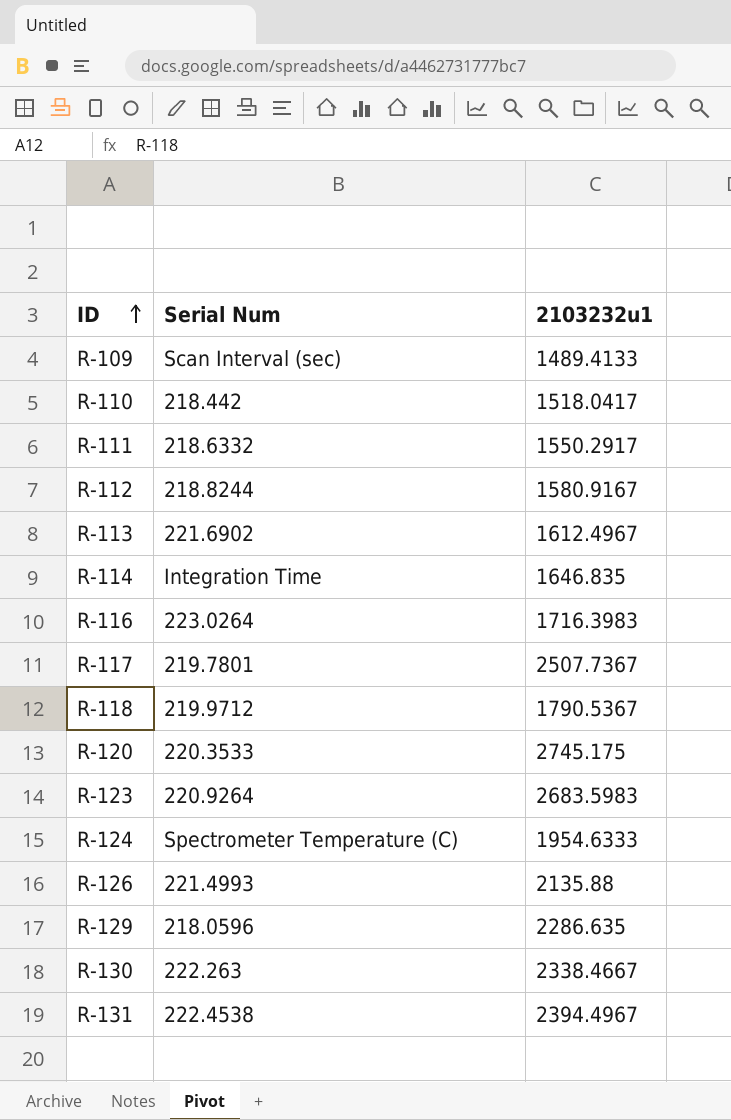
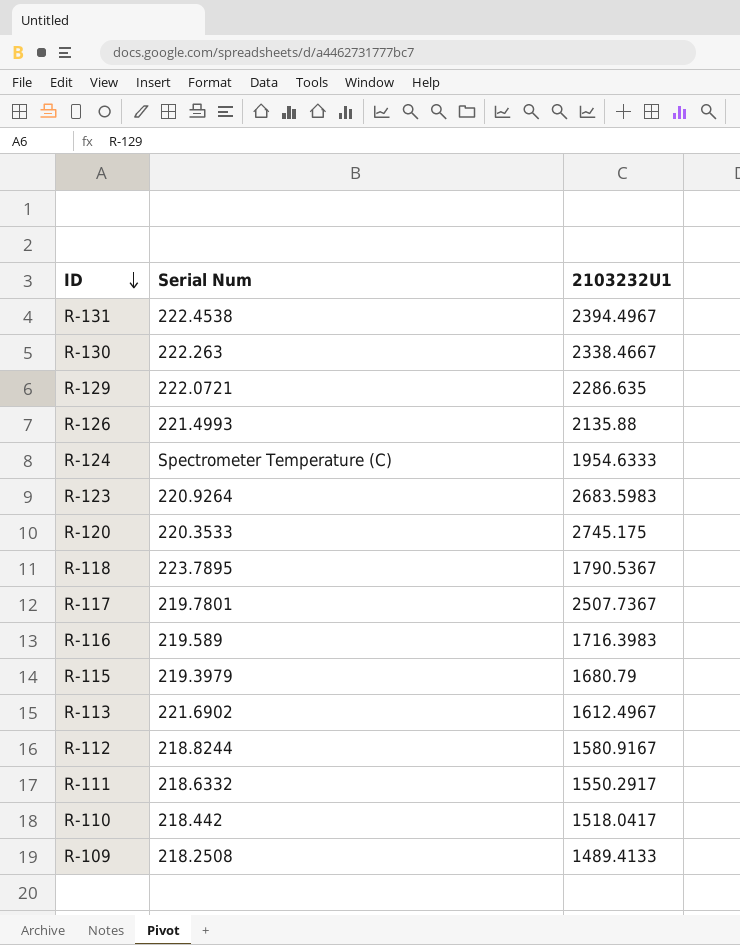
row order: ID ascending -> ID descending
column name: 2103232u1 -> 2103232U1
row R-114: Integration Time | 1646.835 -> none
R-129 | Serial Num: 218.0596 -> 222.0721
R-118 | Serial Num: 219.9712 -> 223.7895
R-116 | Serial Num: 223.0264 -> 219.589
row R-115: none -> 219.3979 | 1680.79
R-109 | Serial Num: Scan Interval (sec) -> 218.2508

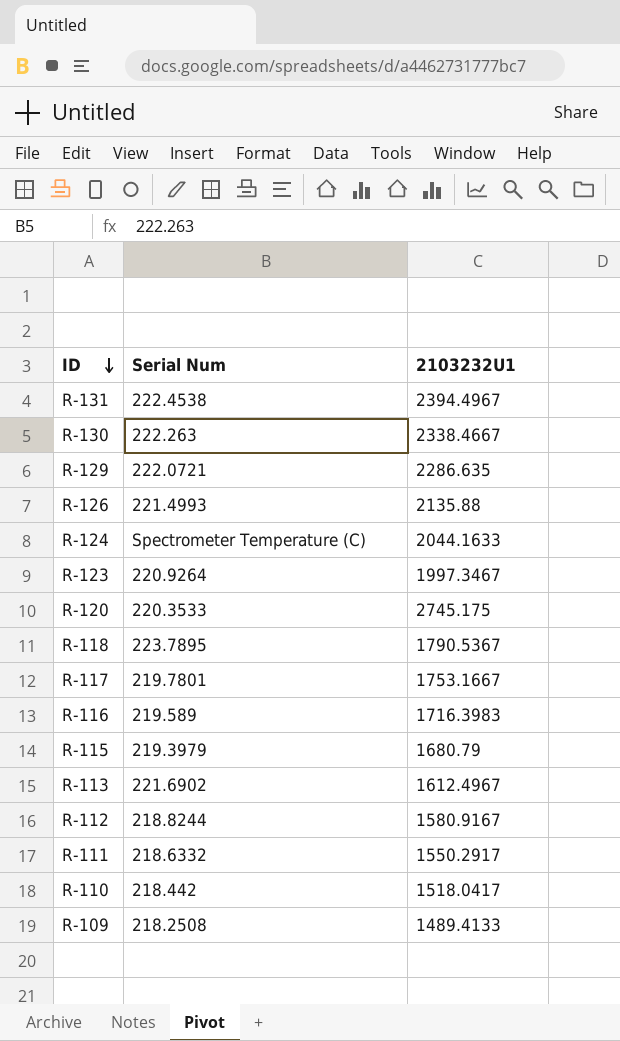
R-124 | 2103232U1: 1954.6333 -> 2044.1633
R-123 | 2103232U1: 2683.5983 -> 1997.3467
R-117 | 2103232U1: 2507.7367 -> 1753.1667

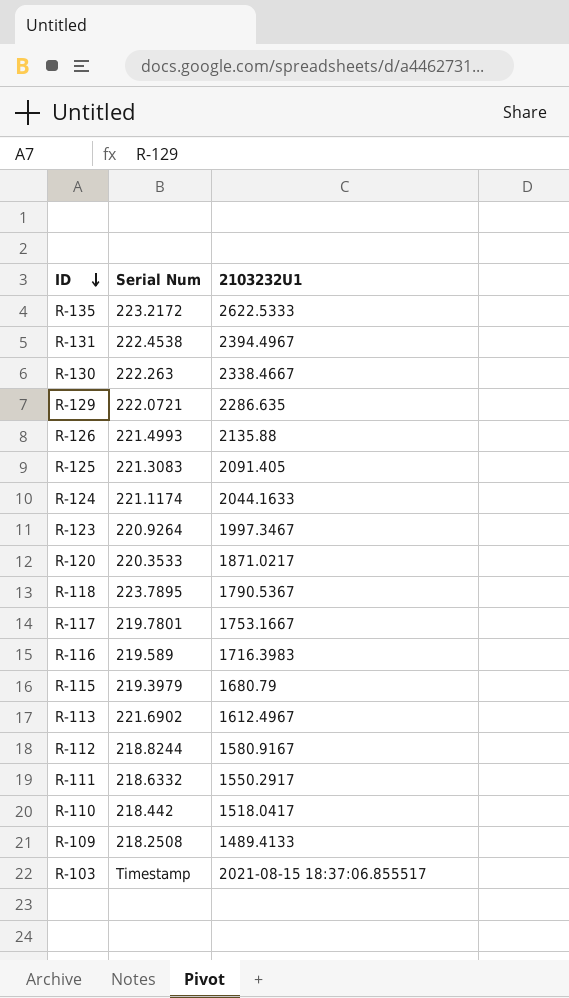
row R-135: none -> 223.2172 | 2622.5333
row R-125: none -> 221.3083 | 2091.405
R-124 | Serial Num: Spectrometer Temperature (C) -> 221.1174
R-120 | 2103232U1: 2745.175 -> 1871.0217
row R-103: none -> Timestamp | 2021-08-15 18:37:06.855517

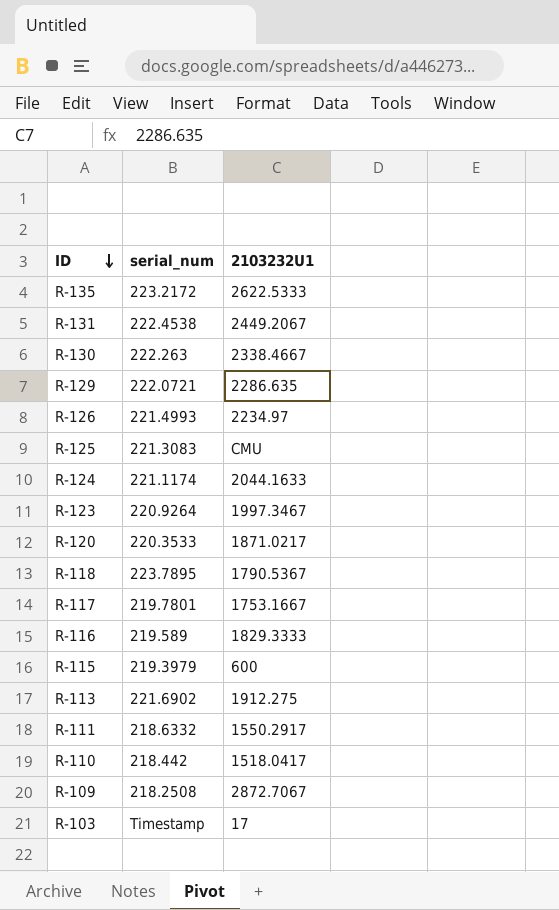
column name: Serial Num -> serial_num
row R-112: 218.8244 | 1580.9167 -> none
R-131 | 2103232U1: 2394.4967 -> 2449.2067
R-126 | 2103232U1: 2135.88 -> 2234.97
R-125 | 2103232U1: 2091.405 -> CMU
R-116 | 2103232U1: 1716.3983 -> 1829.3333
R-115 | 2103232U1: 1680.79 -> 600
R-113 | 2103232U1: 1612.4967 -> 1912.275
R-109 | 2103232U1: 1489.4133 -> 2872.7067
R-103 | 2103232U1: 2021-08-15 18:37:06.855517 -> 17

